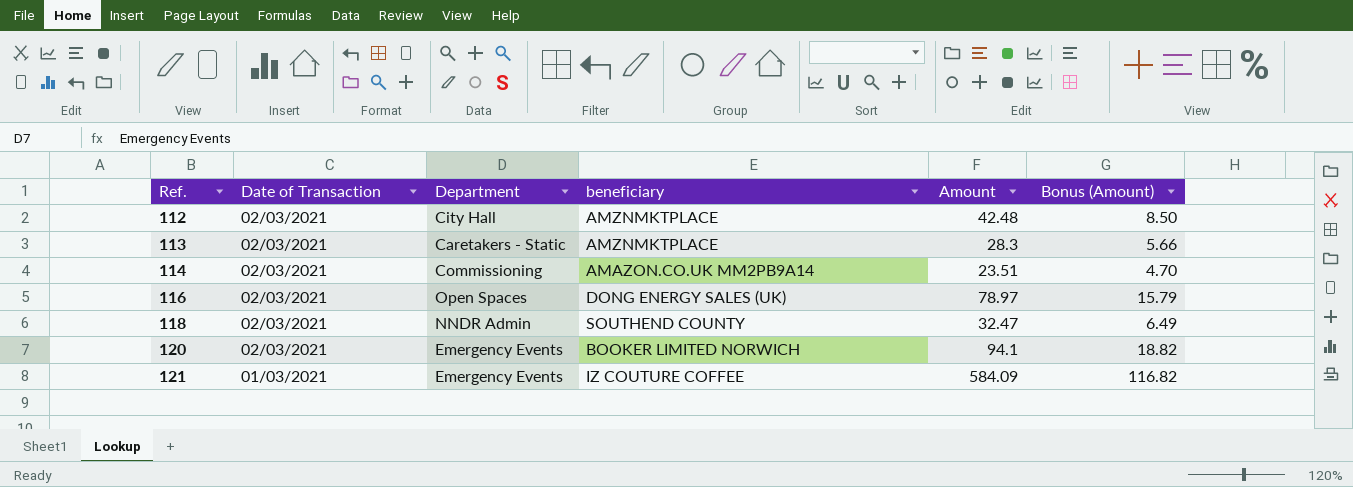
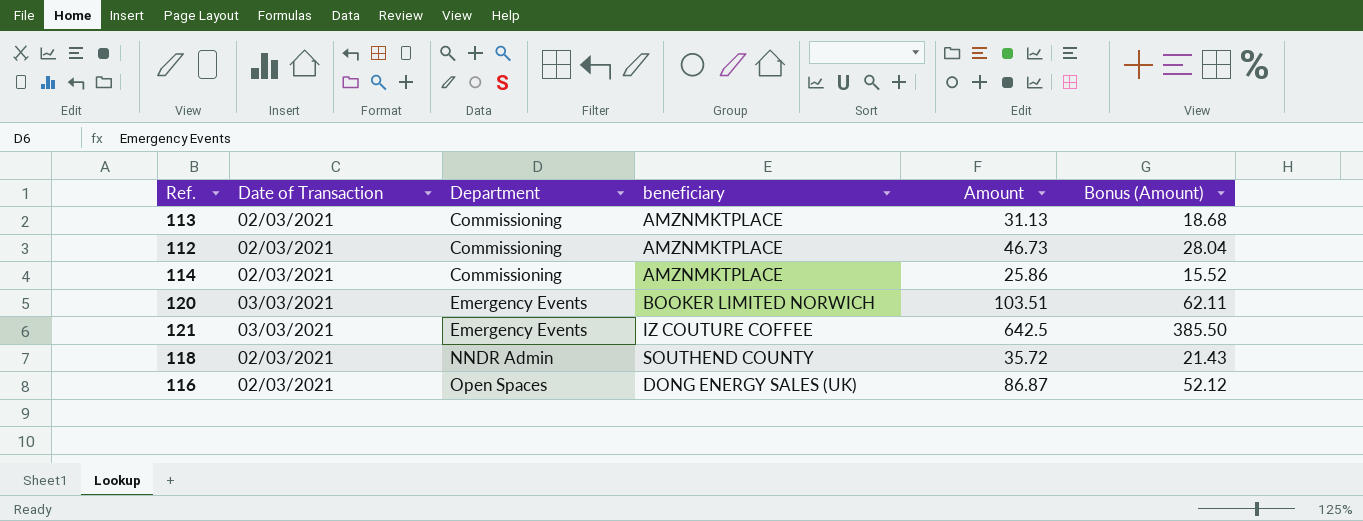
row order: Ref. ascending -> Department ascending
column Bonus (Amount) | formula: [Amount] * 0.2 -> [Amount] * 0.6
113 | Department: Caretakers - Static -> Commissioning
113 | Amount: 28.3 -> 31.13
112 | Department: City Hall -> Commissioning
112 | Amount: 42.48 -> 46.73
114 | beneficiary: AMAZON.CO.UK MM2PB9A14 -> AMZNMKTPLACE
114 | Amount: 23.51 -> 25.86
120 | Date of Transaction: 02/03/2021 -> 03/03/2021
120 | Amount: 94.1 -> 103.51
121 | Date of Transaction: 01/03/2021 -> 03/03/2021
121 | Amount: 584.09 -> 642.5
118 | Amount: 32.47 -> 35.72
116 | Amount: 78.97 -> 86.87

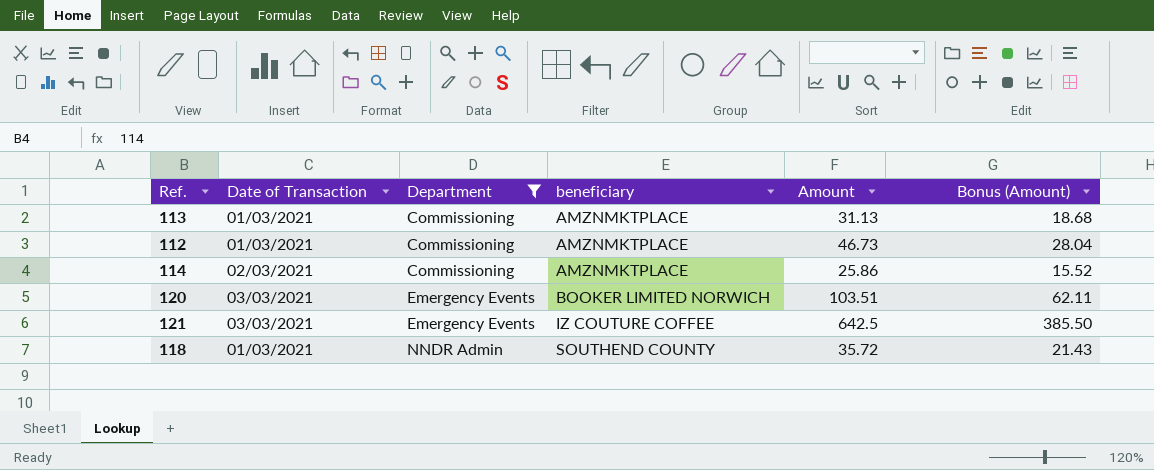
filter: none -> Department != Open Spaces
113 | Date of Transaction: 02/03/2021 -> 01/03/2021
112 | Date of Transaction: 02/03/2021 -> 01/03/2021
118 | Date of Transaction: 02/03/2021 -> 01/03/2021

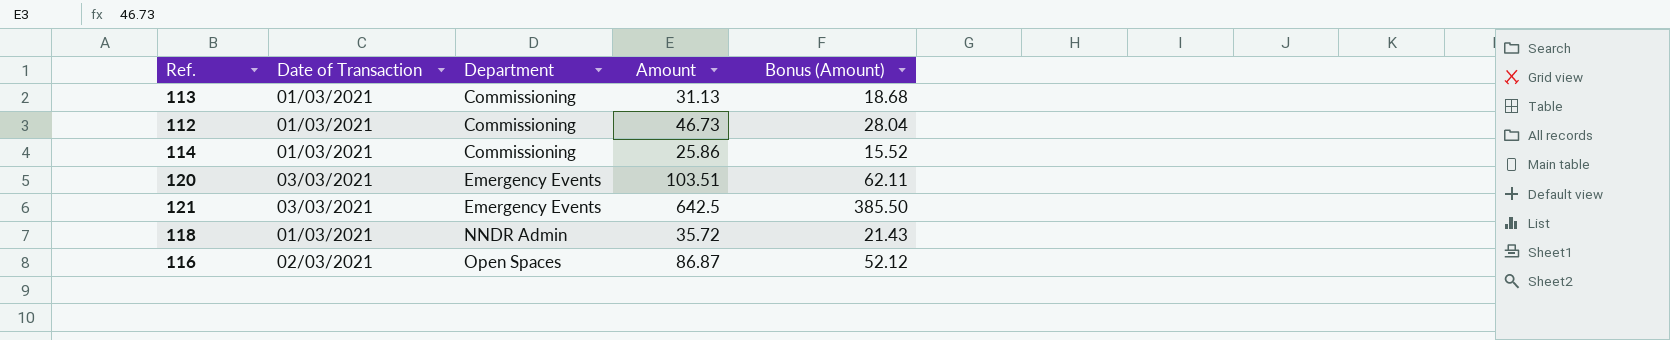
filter: Department != Open Spaces -> none
column beneficiary | position: 4 -> none
114 | Date of Transaction: 02/03/2021 -> 01/03/2021

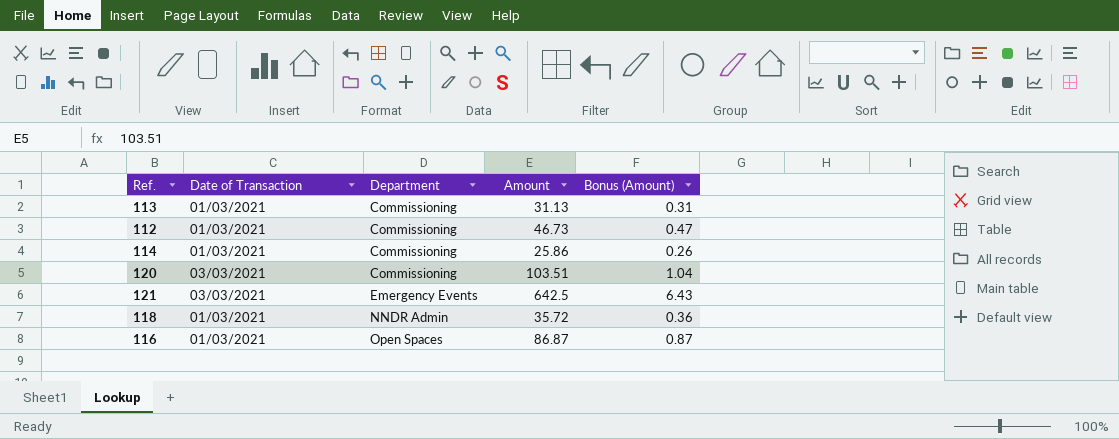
column Bonus (Amount) | formula: [Amount] * 0.6 -> [Amount] * 0.01
120 | Department: Emergency Events -> Commissioning
116 | Date of Transaction: 02/03/2021 -> 01/03/2021

